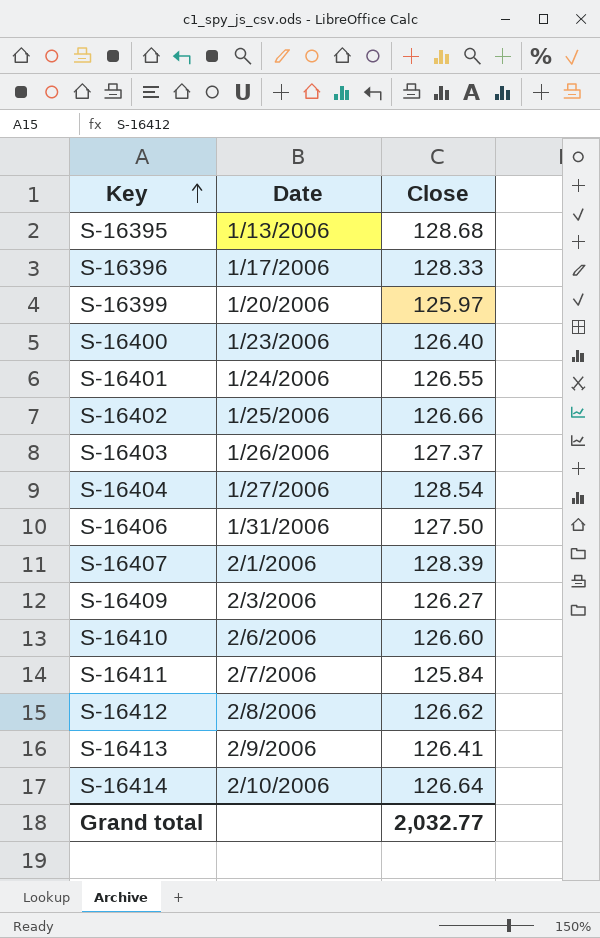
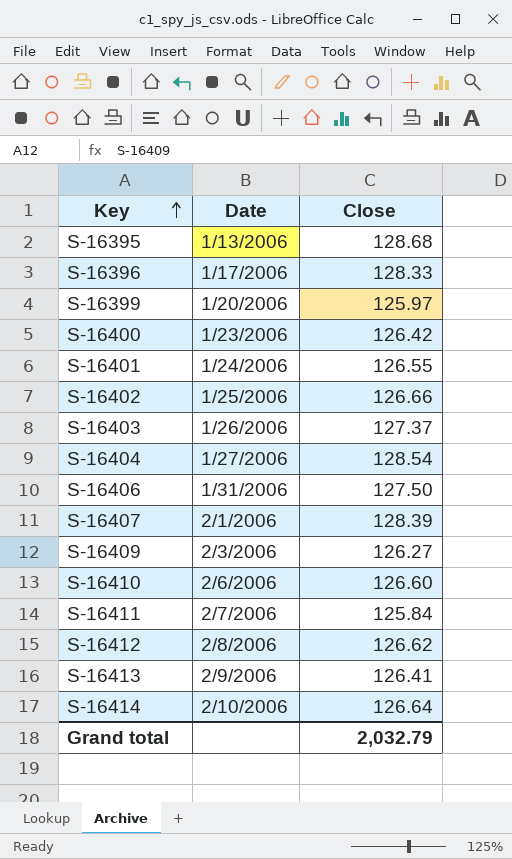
S-16400 | Close: 126.40 -> 126.42
Grand total | Close: 2,032.77 -> 2,032.79

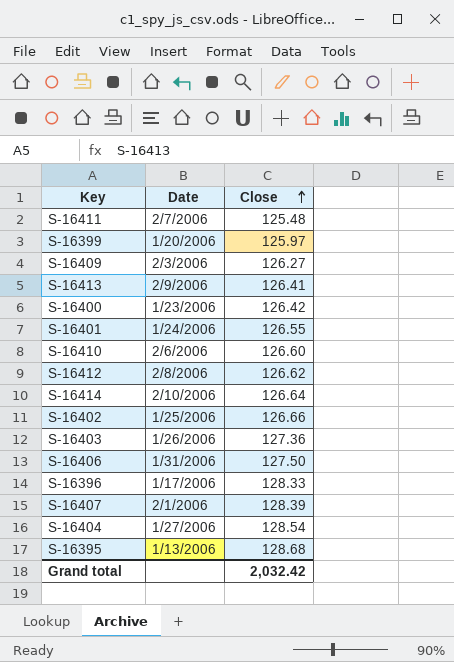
row order: Key ascending -> Close ascending
S-16411 | Close: 125.84 -> 125.48
S-16403 | Close: 127.37 -> 127.36
Grand total | Close: 2,032.79 -> 2,032.42

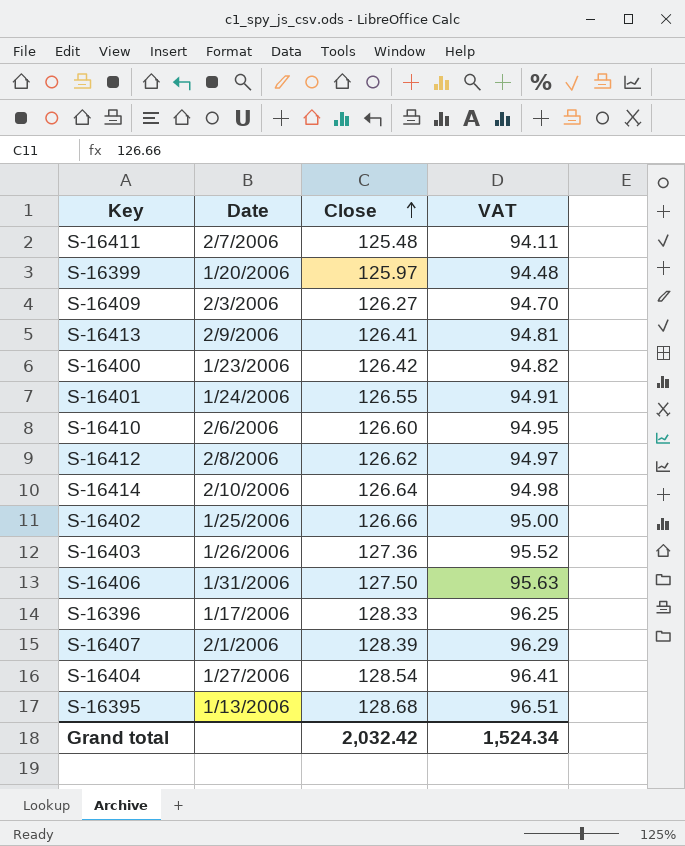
column VAT | formula: none -> [Close] * 0.75

